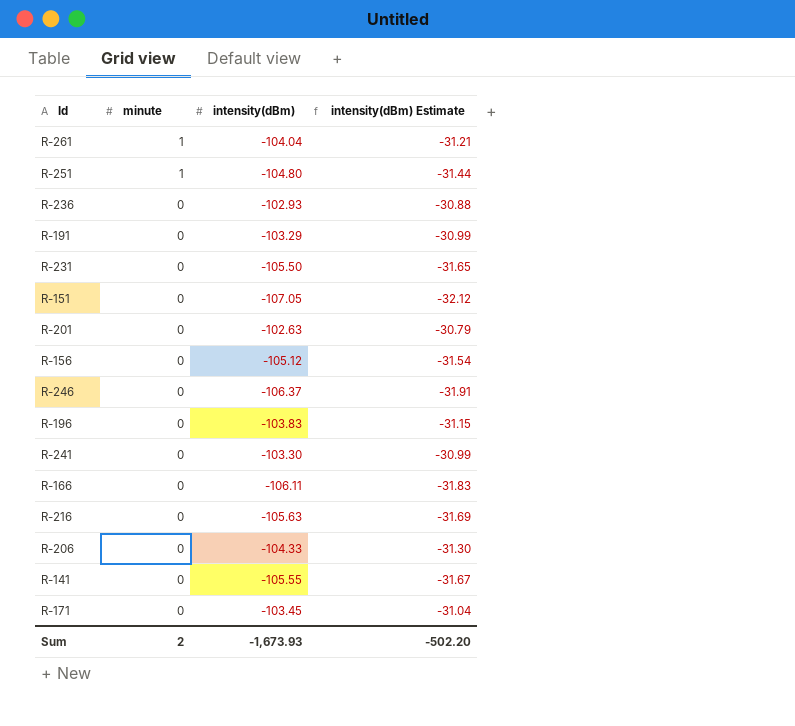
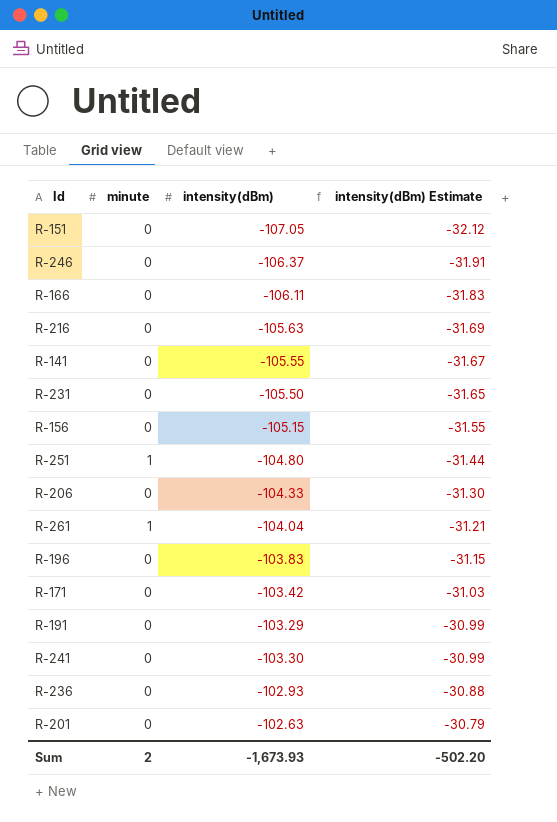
row order: minute descending -> intensity(dBm) Estimate ascending
R-156 | intensity(dBm): -105.12 -> -105.15
R-156 | intensity(dBm) Estimate: -31.54 -> -31.55
R-171 | intensity(dBm): -103.45 -> -103.42
R-171 | intensity(dBm) Estimate: -31.04 -> -31.03

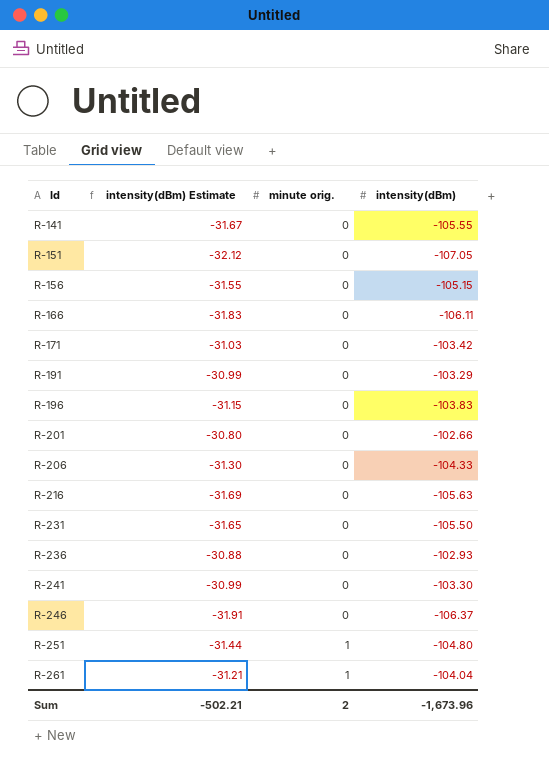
row order: intensity(dBm) Estimate ascending -> Id ascending
column intensity(dBm) Estimate | position: 4 -> 2
column name: minute -> minute orig.
R-201 | intensity(dBm) Estimate: -30.79 -> -30.80
R-201 | intensity(dBm): -102.63 -> -102.66
Sum | intensity(dBm) Estimate: -502.20 -> -502.21
Sum | intensity(dBm): -1,673.93 -> -1,673.96

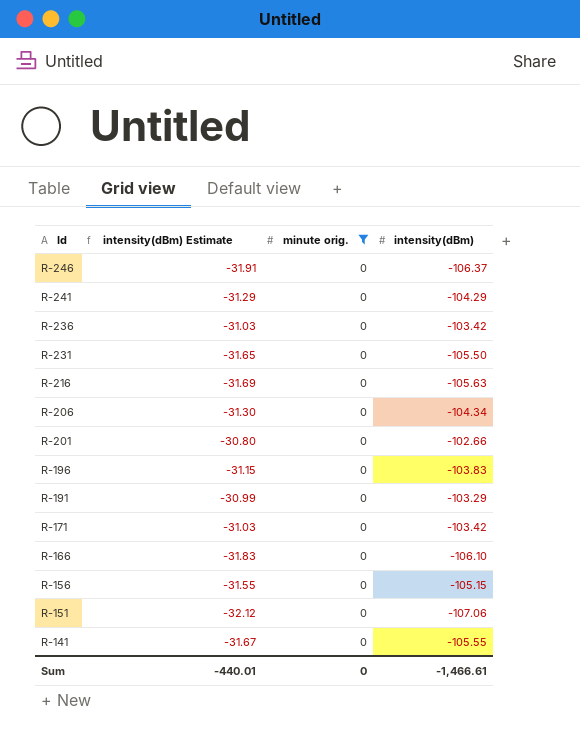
filter: none -> minute orig. = 0
row order: Id ascending -> Id descending
R-241 | intensity(dBm) Estimate: -30.99 -> -31.29
R-241 | intensity(dBm): -103.30 -> -104.29
R-236 | intensity(dBm) Estimate: -30.88 -> -31.03
R-236 | intensity(dBm): -102.93 -> -103.42
R-206 | intensity(dBm): -104.33 -> -104.34
R-166 | intensity(dBm): -106.11 -> -106.10
R-151 | intensity(dBm): -107.05 -> -107.06
Sum | intensity(dBm) Estimate: -502.21 -> -440.01
Sum | minute orig.: 2 -> 0
Sum | intensity(dBm): -1,673.96 -> -1,466.61

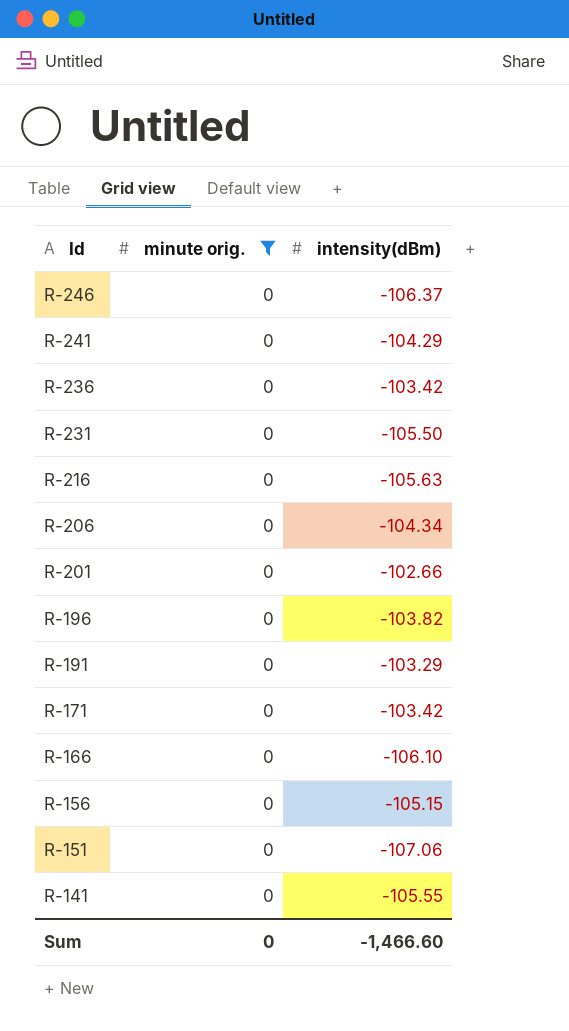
column intensity(dBm) Estimate | formula: [intensity(dBm)] * 0.3 -> none
R-196 | intensity(dBm): -103.83 -> -103.82
Sum | intensity(dBm): -1,466.61 -> -1,466.60

